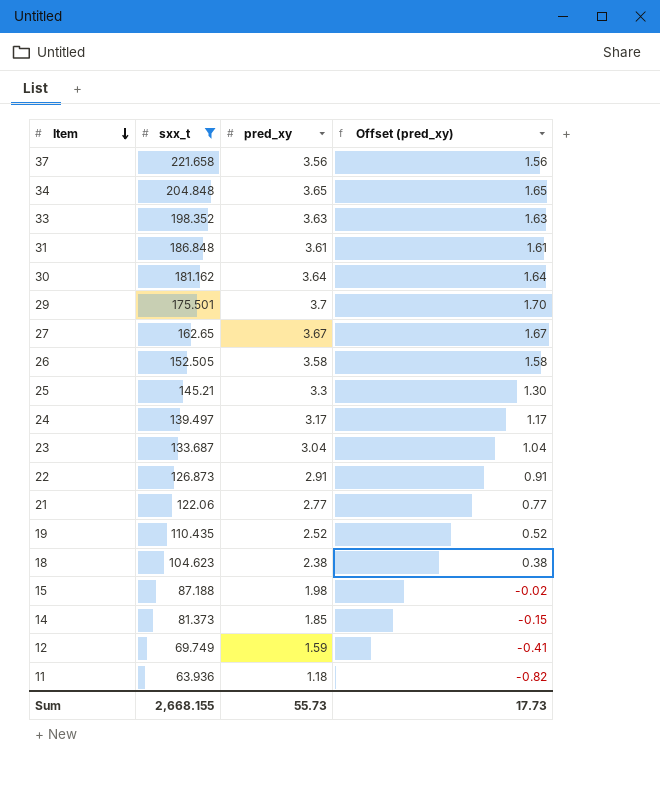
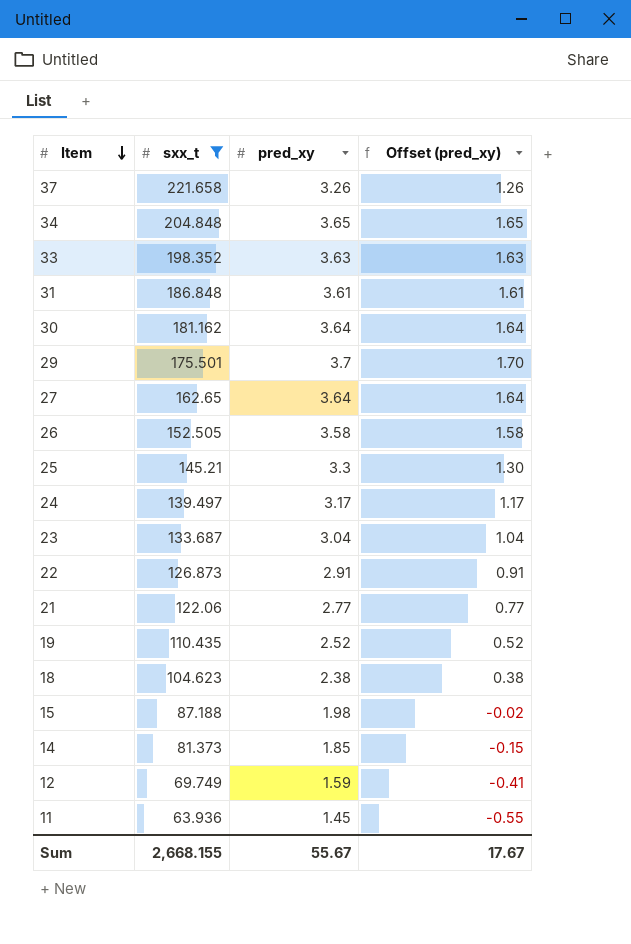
37 | pred_xy: 3.56 -> 3.26
37 | Offset (pred_xy): 1.56 -> 1.26
27 | pred_xy: 3.67 -> 3.64
27 | Offset (pred_xy): 1.67 -> 1.64
11 | pred_xy: 1.18 -> 1.45
11 | Offset (pred_xy): -0.82 -> -0.55
Sum | pred_xy: 55.73 -> 55.67
Sum | Offset (pred_xy): 17.73 -> 17.67

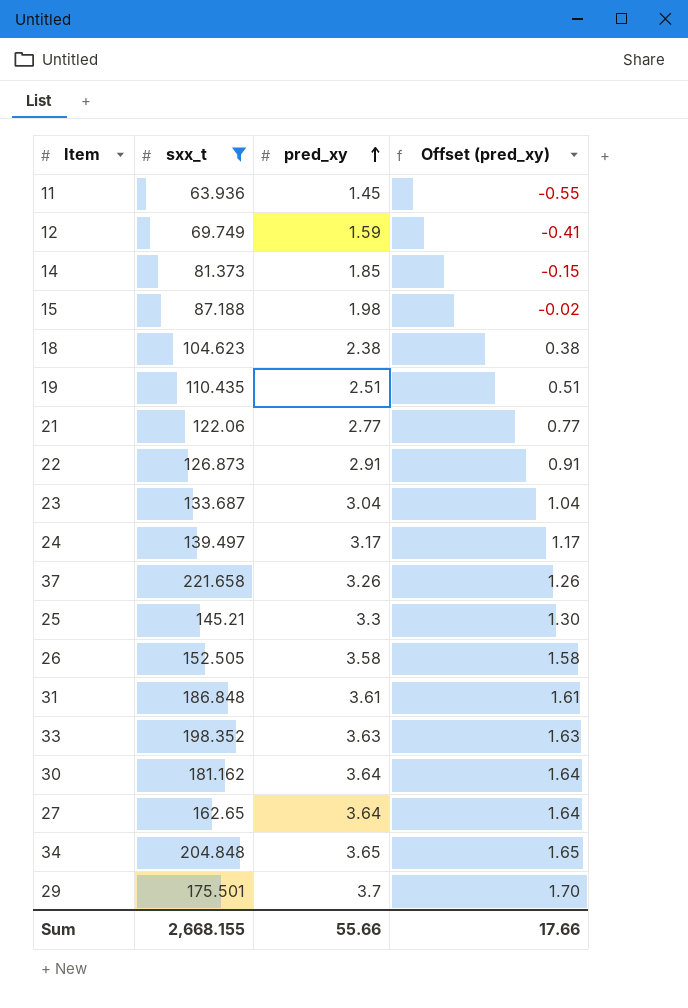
row order: Item descending -> pred_xy ascending
19 | pred_xy: 2.52 -> 2.51
19 | Offset (pred_xy): 0.52 -> 0.51
Sum | pred_xy: 55.67 -> 55.66
Sum | Offset (pred_xy): 17.67 -> 17.66

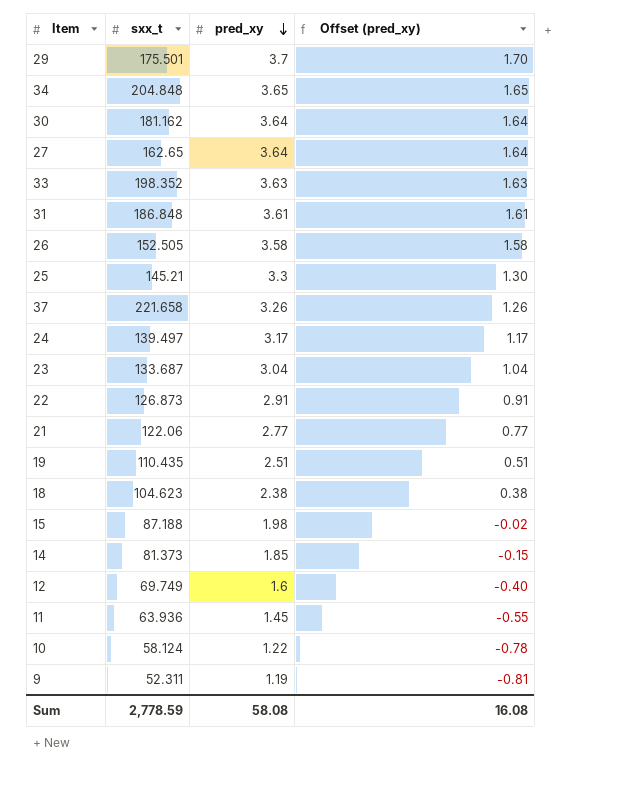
filter: sxx_t >= 63.936 -> none
row order: pred_xy ascending -> pred_xy descending
12 | pred_xy: 1.59 -> 1.6
12 | Offset (pred_xy): -0.41 -> -0.40
Sum | sxx_t: 2,668.155 -> 2,778.59
Sum | pred_xy: 55.66 -> 58.08
Sum | Offset (pred_xy): 17.66 -> 16.08

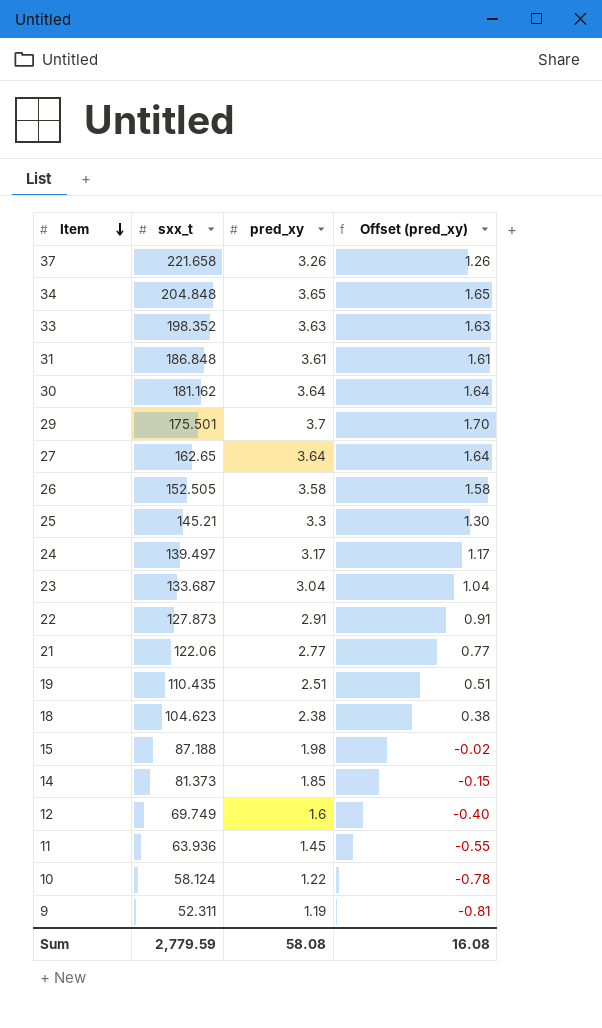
row order: pred_xy descending -> Item descending
22 | sxx_t: 126.873 -> 127.873
Sum | sxx_t: 2,778.59 -> 2,779.59

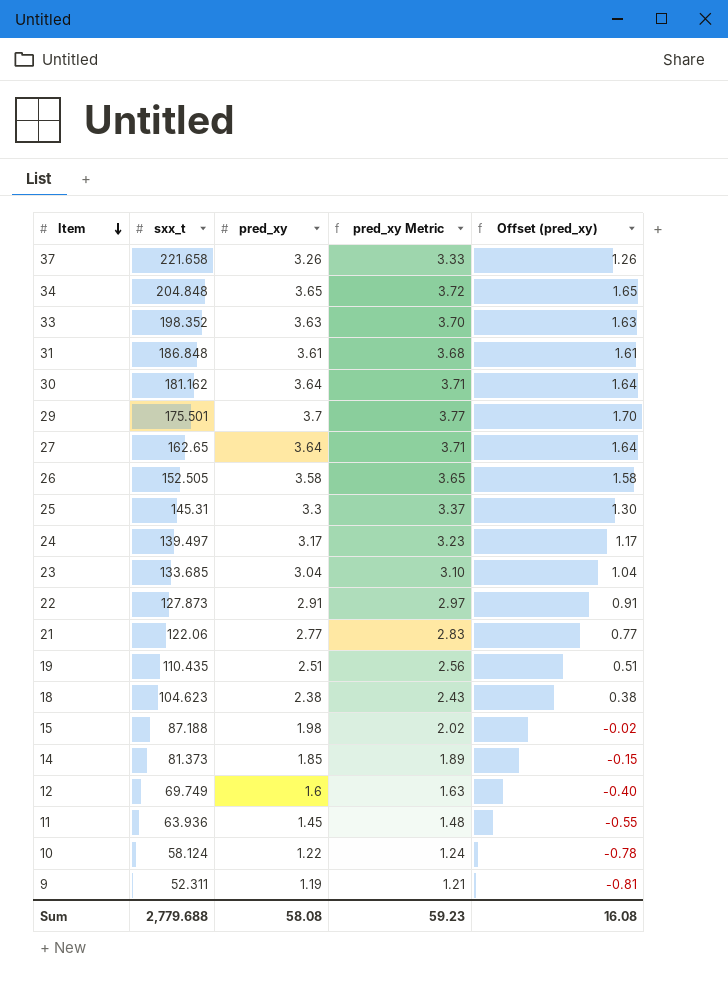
column pred_xy Metric | formula: none -> [pred_xy] * 1.02
25 | sxx_t: 145.21 -> 145.31
23 | sxx_t: 133.687 -> 133.685
Sum | sxx_t: 2,779.59 -> 2,779.688

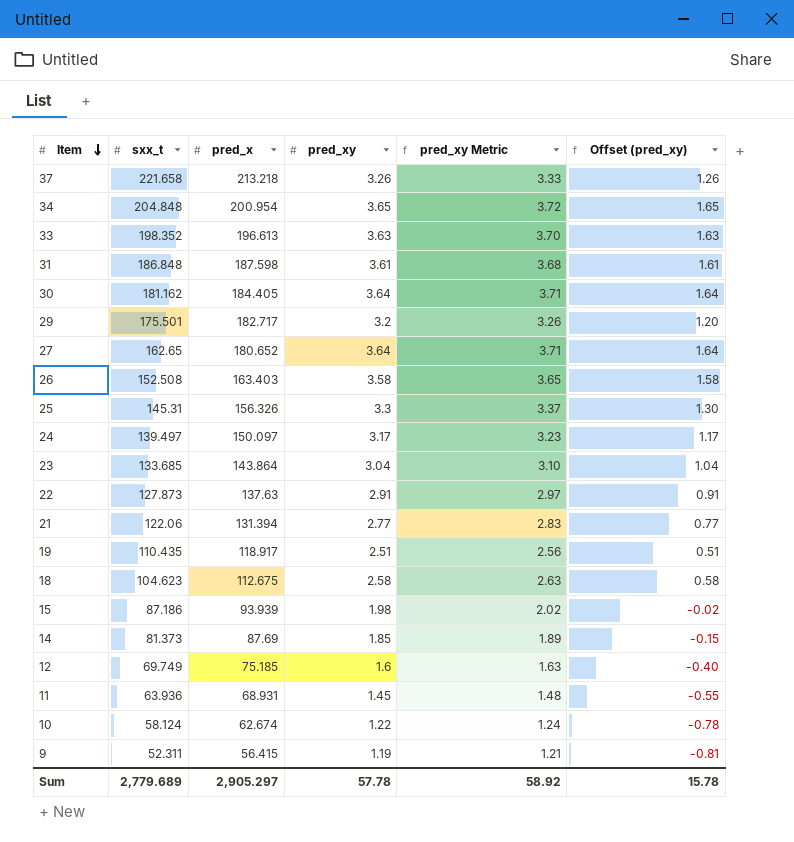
column pred_x | position: none -> 3
29 | pred_xy: 3.7 -> 3.2
29 | pred_xy Metric: 3.77 -> 3.26
29 | Offset (pred_xy): 1.70 -> 1.20
26 | sxx_t: 152.505 -> 152.508
18 | pred_xy: 2.38 -> 2.58
18 | pred_xy Metric: 2.43 -> 2.63
18 | Offset (pred_xy): 0.38 -> 0.58
15 | sxx_t: 87.188 -> 87.186
Sum | sxx_t: 2,779.688 -> 2,779.689
Sum | pred_xy: 58.08 -> 57.78
Sum | pred_xy Metric: 59.23 -> 58.92
Sum | Offset (pred_xy): 16.08 -> 15.78

